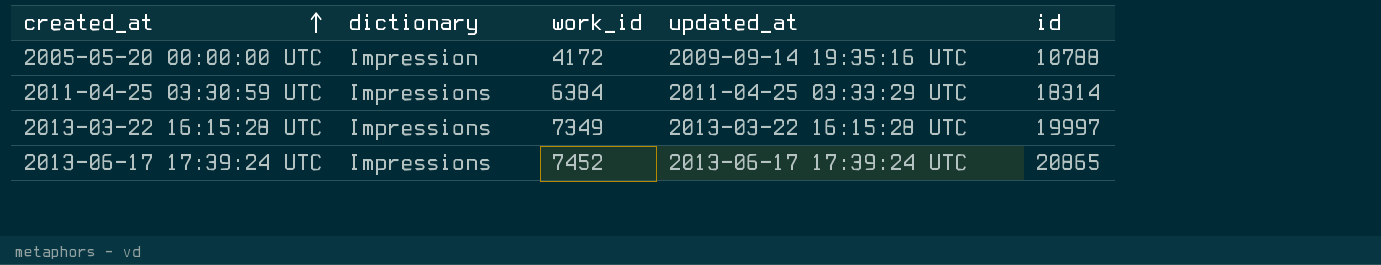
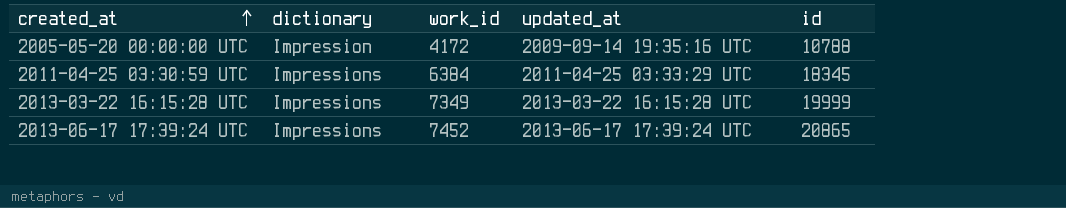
2011-04-25 03:30:59 UTC | id: 18314 -> 18345
2013-03-22 16:15:28 UTC | id: 19997 -> 19999

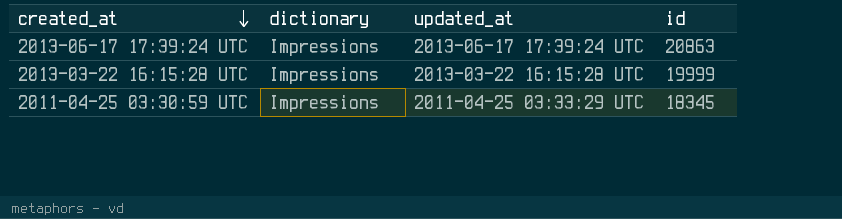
row order: created_at ascending -> created_at descending
column work_id | position: 3 -> none
row 2005-05-20 00:00:00 UTC: Impression | 4172 | 2009-09-14 19:35:16 UTC | 10788 -> none
2013-06-17 17:39:24 UTC | id: 20865 -> 20863

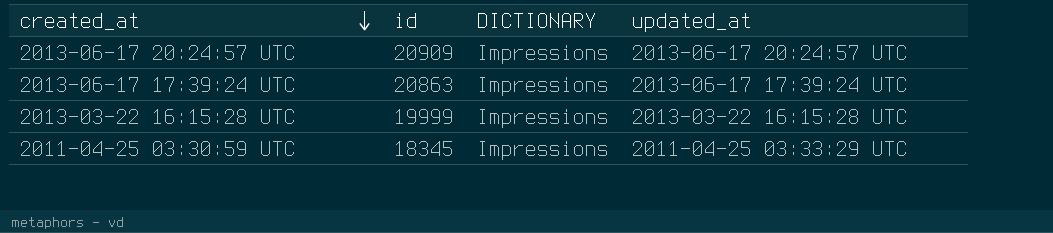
column id | position: 4 -> 2
column name: dictionary -> DICTIONARY
row 2013-06-17 20:24:57 UTC: none -> 20909 | Impressions | 2013-06-17 20:24:57 UTC

